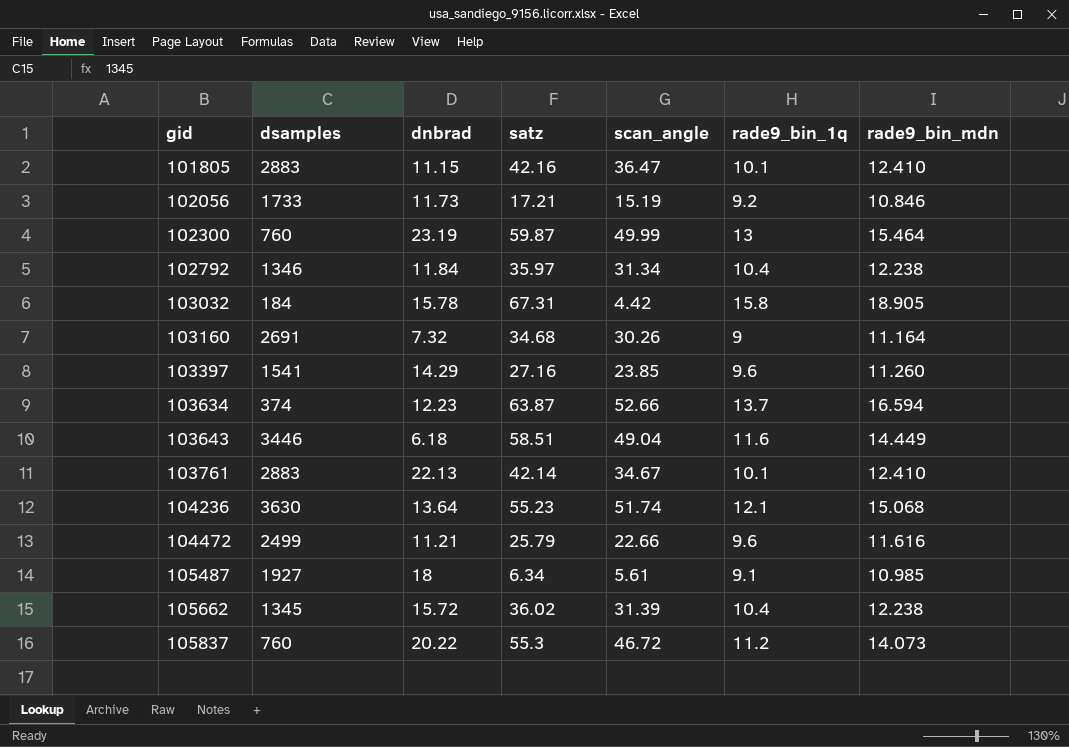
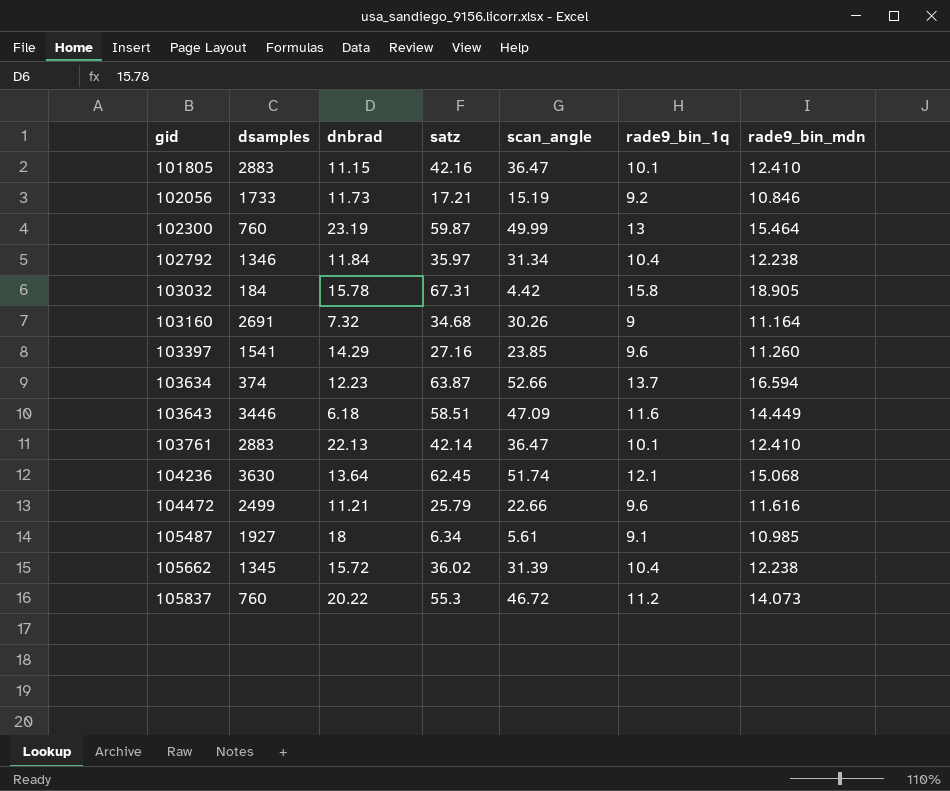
103643 | scan_angle: 49.04 -> 47.09
103761 | scan_angle: 34.67 -> 36.47
104236 | satz: 55.23 -> 62.45

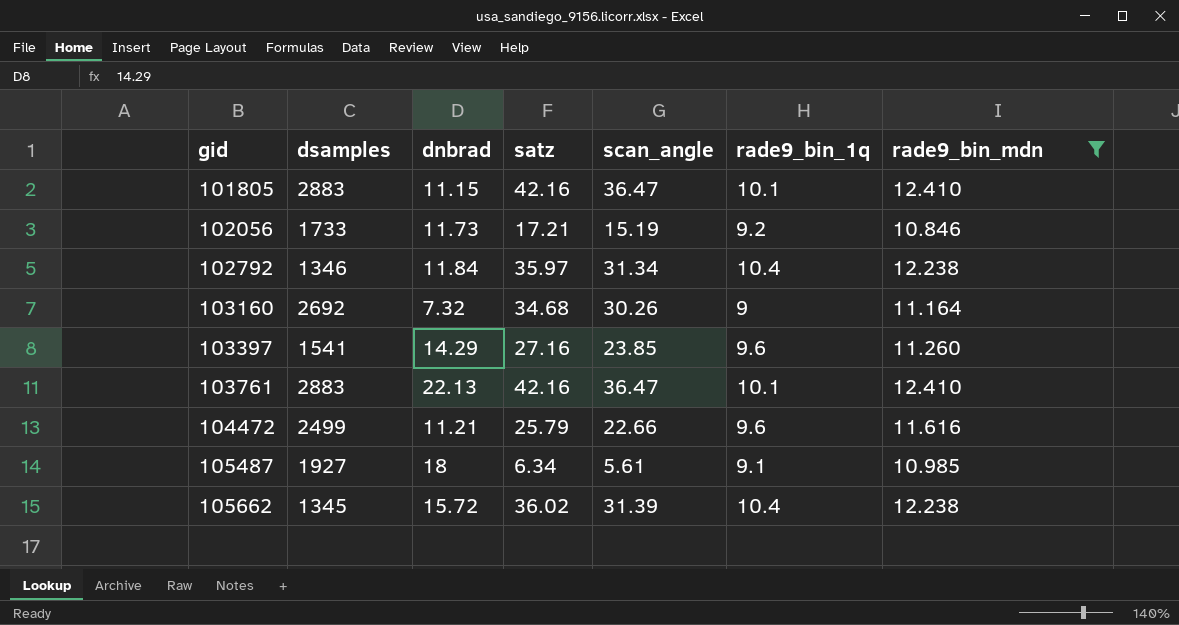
filter: none -> rade9_bin_mdn <= 12.410
103160 | dsamples: 2691 -> 2692
103761 | satz: 42.14 -> 42.16

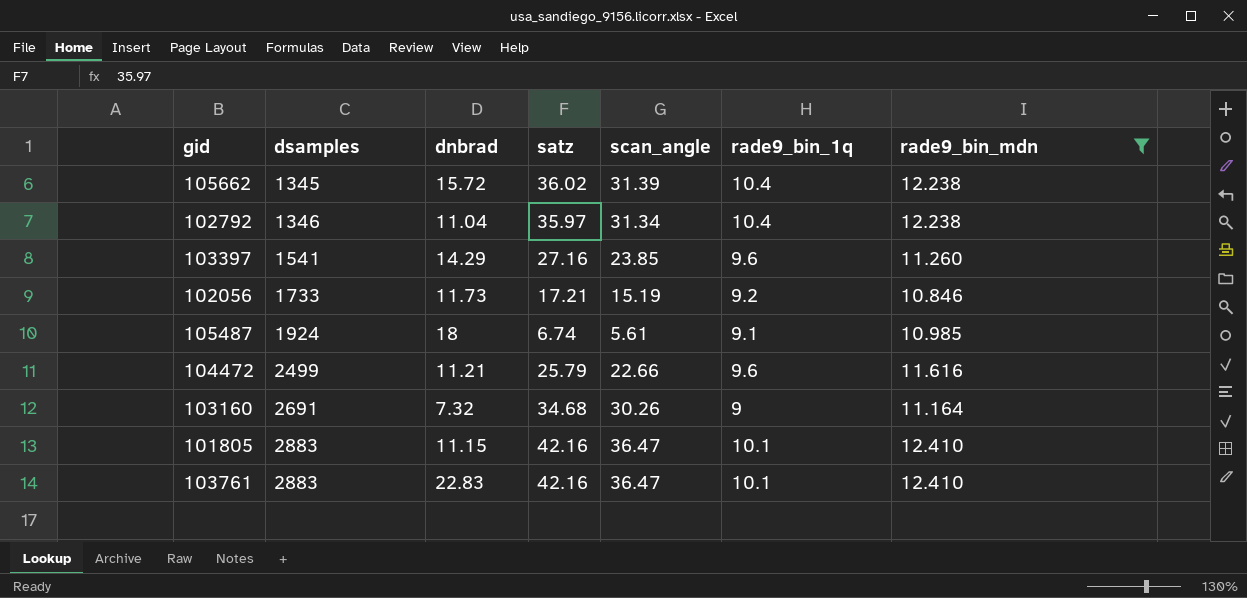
row order: gid ascending -> dsamples ascending
102792 | dnbrad: 11.84 -> 11.04
105487 | dsamples: 1927 -> 1924
105487 | satz: 6.34 -> 6.74
103160 | dsamples: 2692 -> 2691
103761 | dnbrad: 22.13 -> 22.83

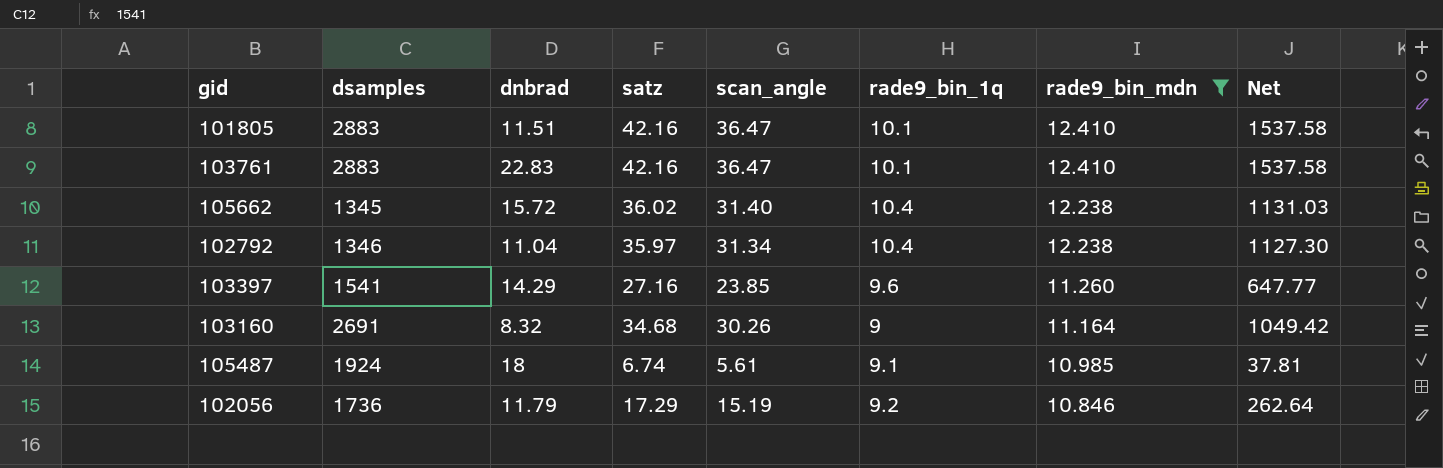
row order: dsamples ascending -> rade9_bin_mdn descending
column Net | formula: none -> [satz] * [scan_angle]
row 104472: 2499 | 11.21 | 25.79 | 22.66 | 9.6 | 11.616 -> none
101805 | dnbrad: 11.15 -> 11.51
105662 | scan_angle: 31.39 -> 31.40
103160 | dnbrad: 7.32 -> 8.32
102056 | dsamples: 1733 -> 1736
102056 | dnbrad: 11.73 -> 11.79
102056 | satz: 17.21 -> 17.29

